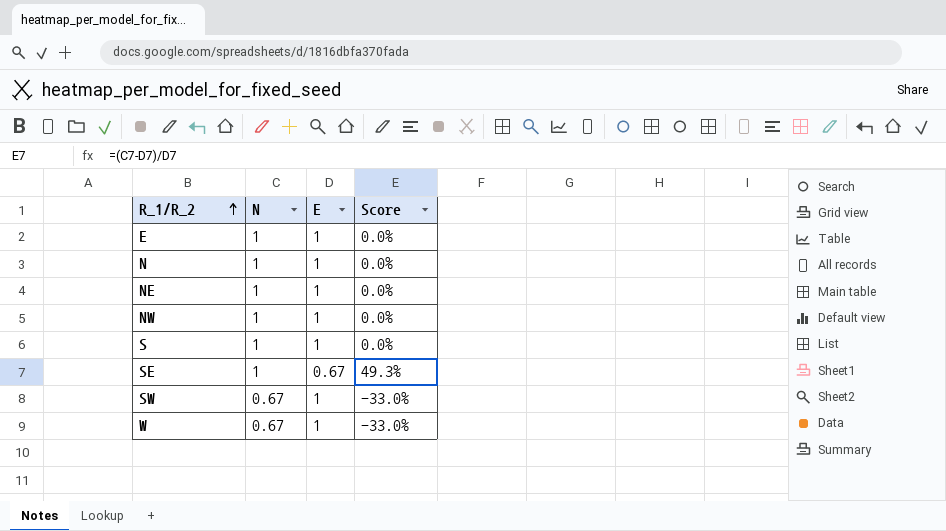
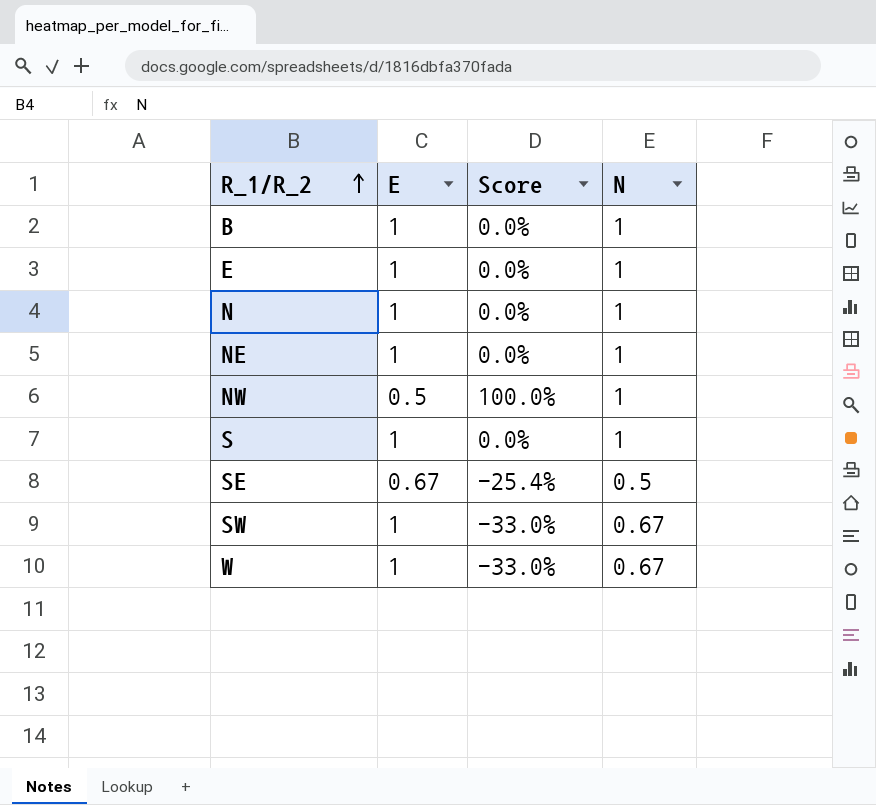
column N | position: 2 -> 4
row B: none -> 1 | 0.0% | 1
NW | E: 1 -> 0.5
NW | Score: 0.0% -> 100.0%
SE | Score: 49.3% -> -25.4%
SE | N: 1 -> 0.5

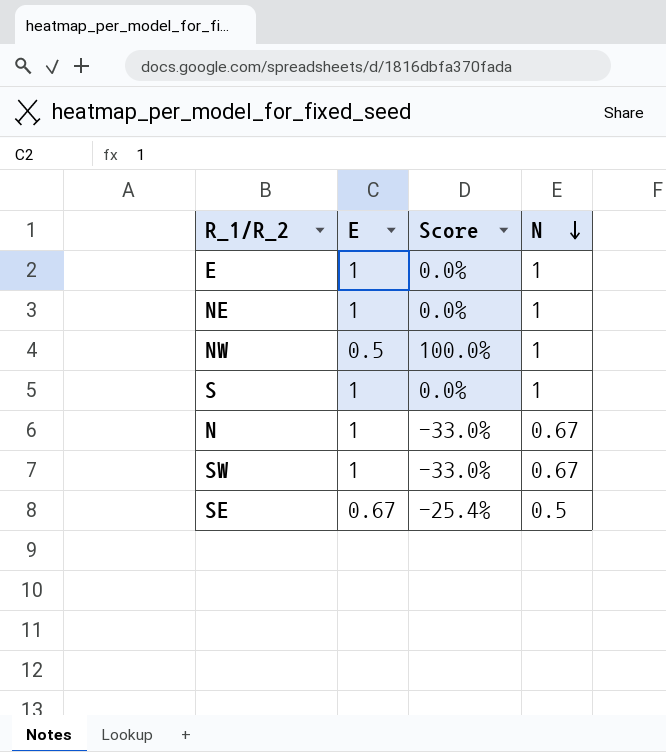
row order: R_1/R_2 ascending -> N descending
row B: 1 | 0.0% | 1 -> none
row W: 1 | -33.0% | 0.67 -> none
N | Score: 0.0% -> -33.0%
N | N: 1 -> 0.67

